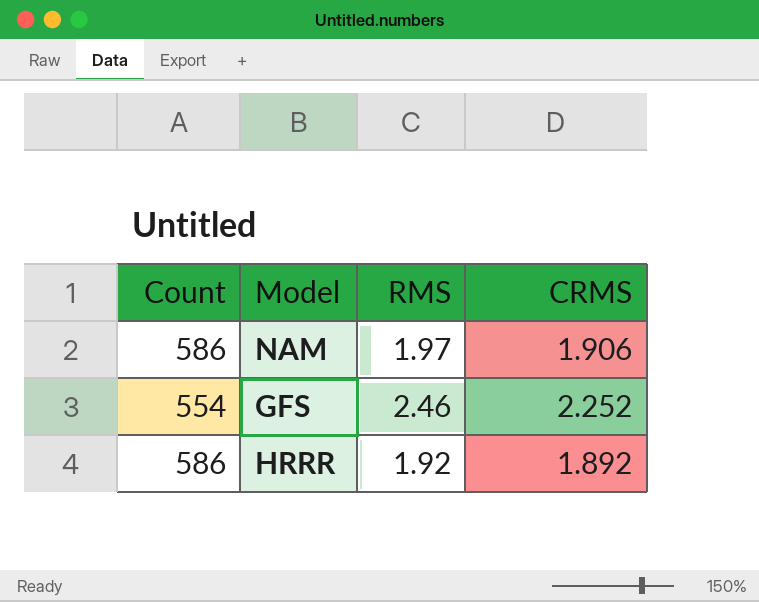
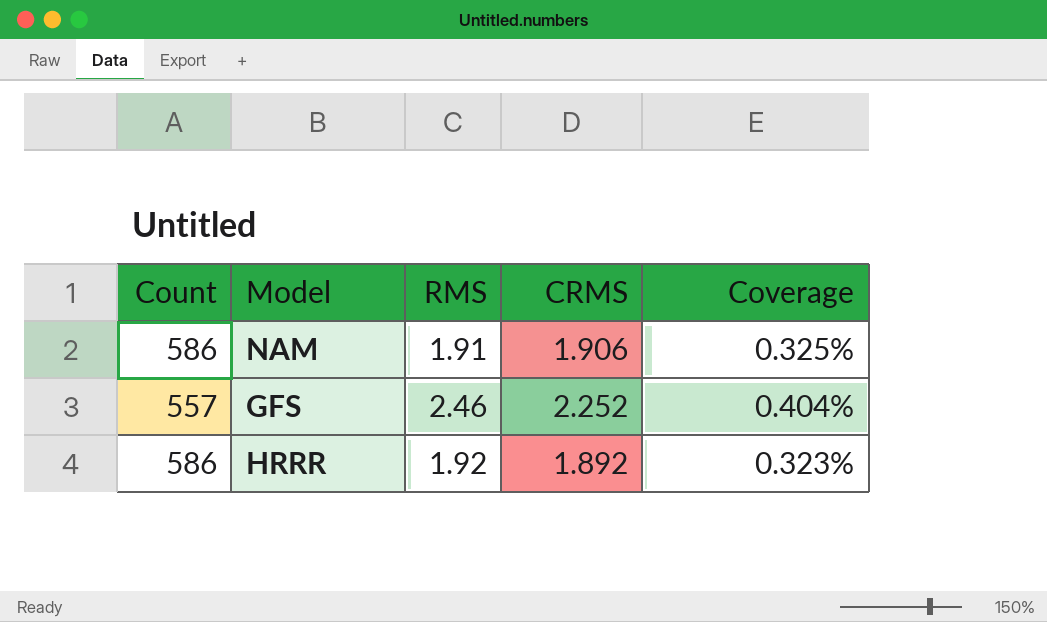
column Coverage | formula: none -> [CRMS] / [Count]
NAM | RMS: 1.97 -> 1.91
GFS | Count: 554 -> 557

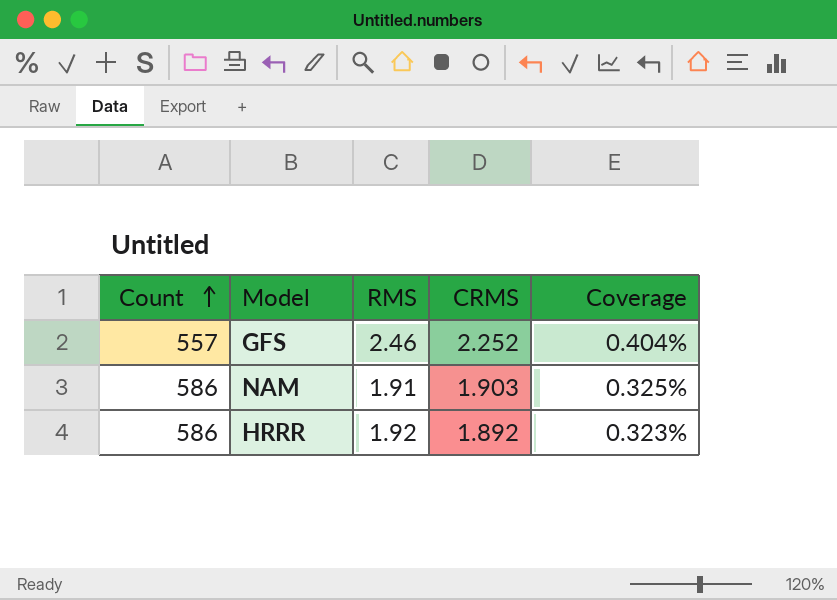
row order: none -> Count ascending
NAM | CRMS: 1.906 -> 1.903

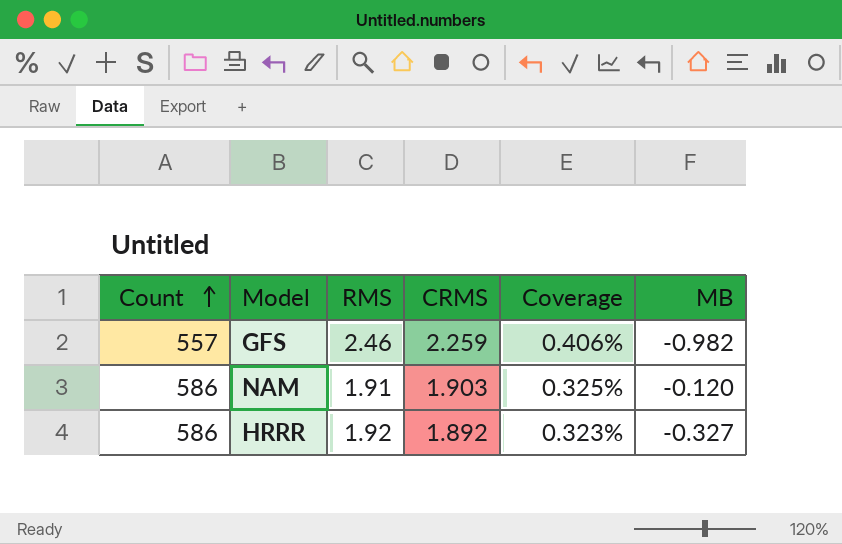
column MB | position: none -> 6
GFS | CRMS: 2.252 -> 2.259
GFS | Coverage: 0.404% -> 0.406%

